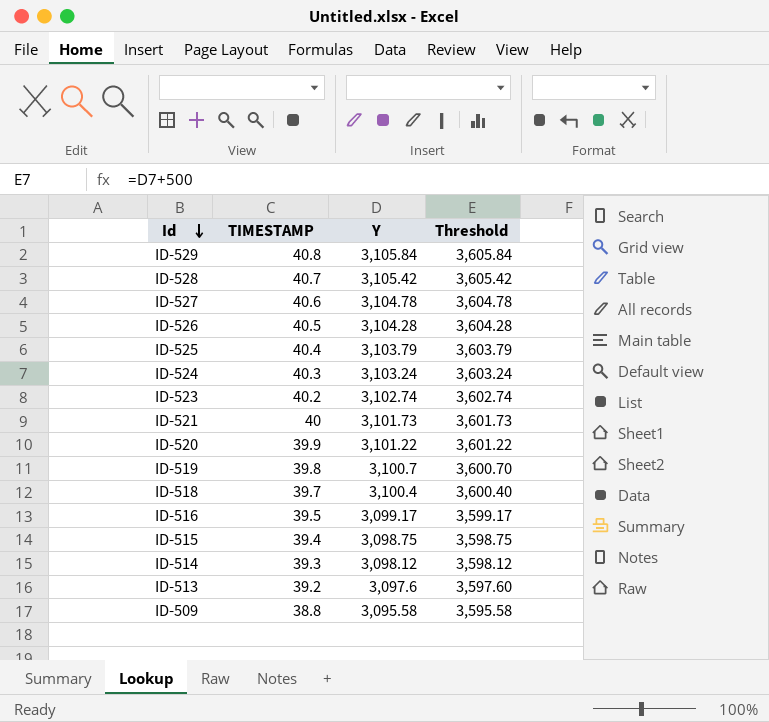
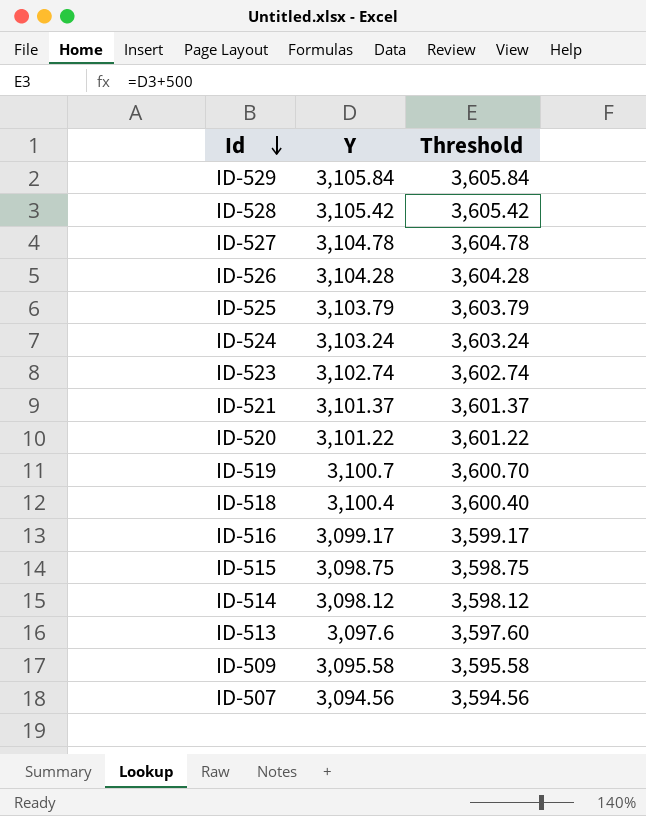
column TIMESTAMP | position: 2 -> none
ID-521 | Y: 3,101.73 -> 3,101.37
ID-521 | Threshold: 3,601.73 -> 3,601.37
row ID-507: none -> 3,094.56 | 3,594.56

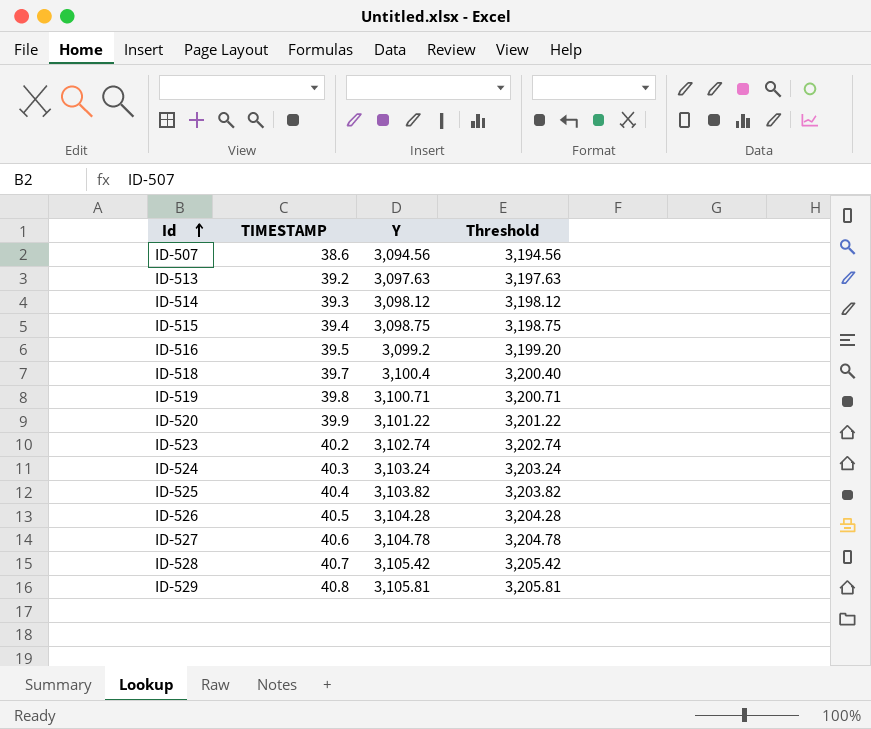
row order: Id descending -> Id ascending
column TIMESTAMP | position: none -> 2
column Threshold | formula: [Y] + 500 -> [Y] + 100
row ID-521: 3,101.37 | 3,601.37 -> none
row ID-509: 3,095.58 | 3,595.58 -> none
ID-513 | Y: 3,097.6 -> 3,097.63
ID-516 | Y: 3,099.17 -> 3,099.2
ID-519 | Y: 3,100.7 -> 3,100.71
ID-525 | Y: 3,103.79 -> 3,103.82
ID-529 | Y: 3,105.84 -> 3,105.81

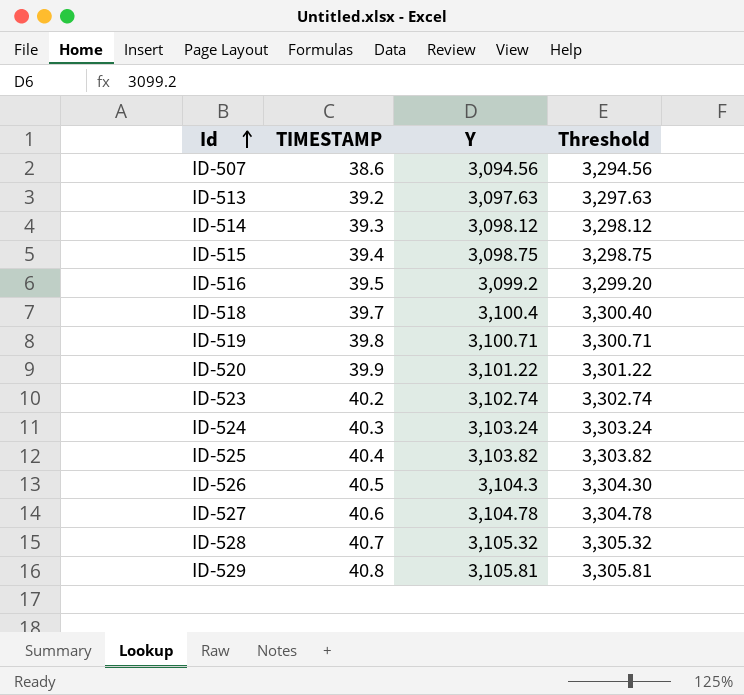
column Threshold | formula: [Y] + 100 -> [Y] + 200
ID-526 | Y: 3,104.28 -> 3,104.3
ID-528 | Y: 3,105.42 -> 3,105.32

